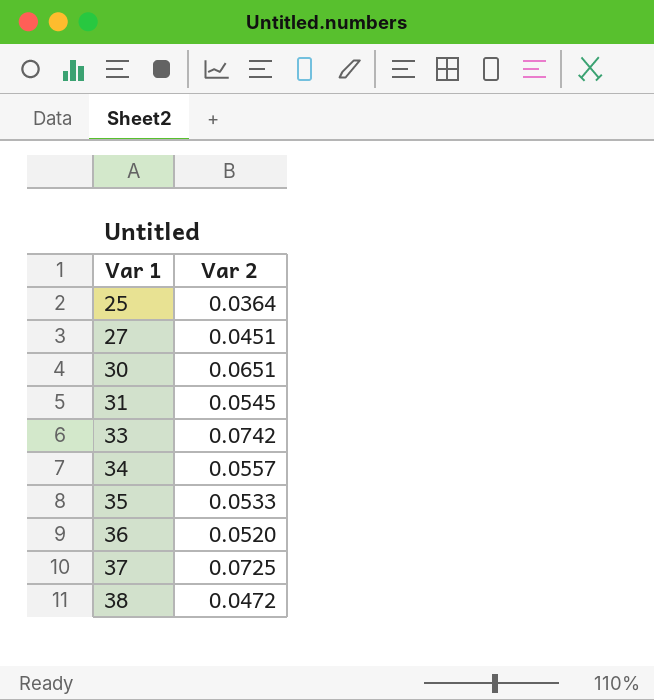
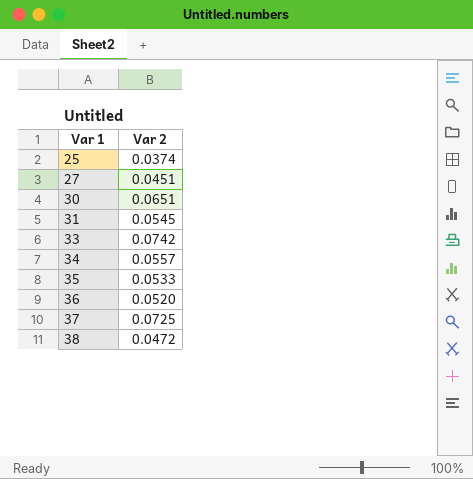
25 | Var 2: 0.0364 -> 0.0374

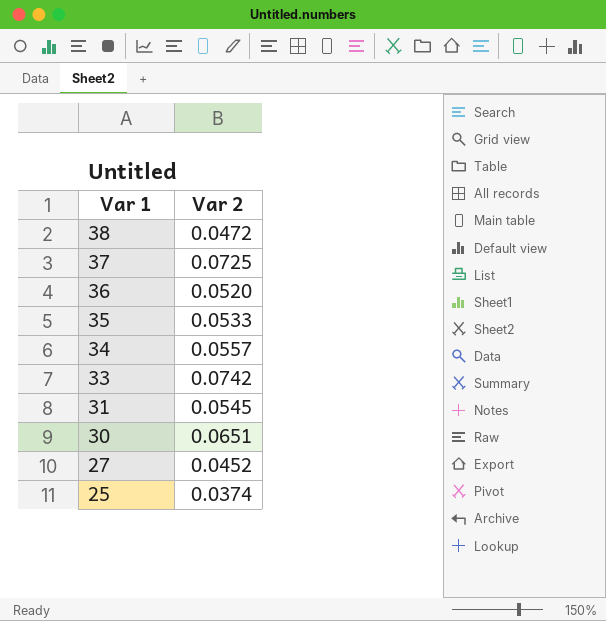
row order: Var 1 ascending -> Var 1 descending
27 | Var 2: 0.0451 -> 0.0452

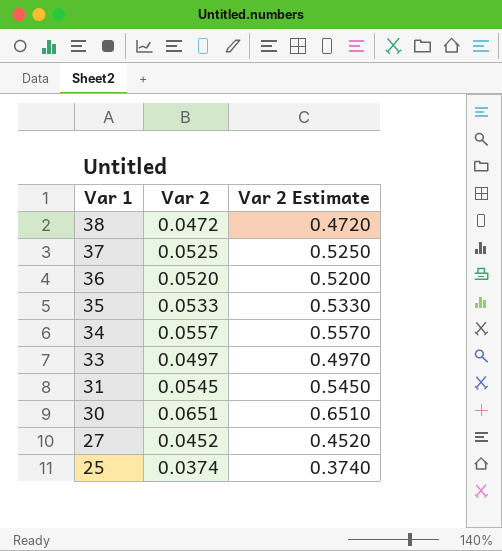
column Var 2 Estimate | formula: none -> [Var 2] * 10
37 | Var 2: 0.0725 -> 0.0525
33 | Var 2: 0.0742 -> 0.0497

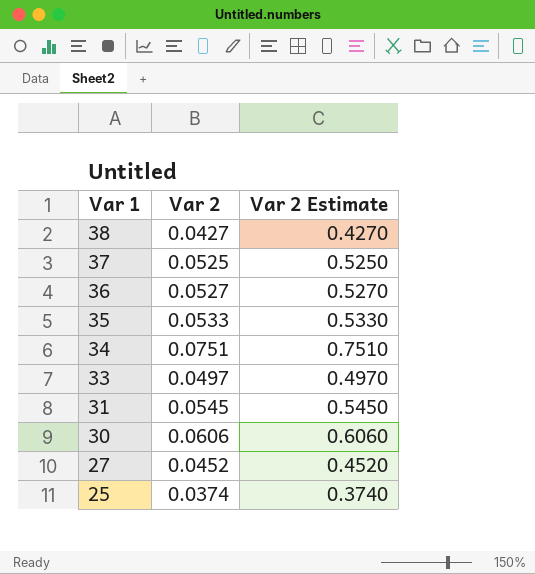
38 | Var 2: 0.0472 -> 0.0427
38 | Var 2 Estimate: 0.4720 -> 0.4270
36 | Var 2: 0.0520 -> 0.0527
36 | Var 2 Estimate: 0.5200 -> 0.5270
34 | Var 2: 0.0557 -> 0.0751
34 | Var 2 Estimate: 0.5570 -> 0.7510
30 | Var 2: 0.0651 -> 0.0606
30 | Var 2 Estimate: 0.6510 -> 0.6060

